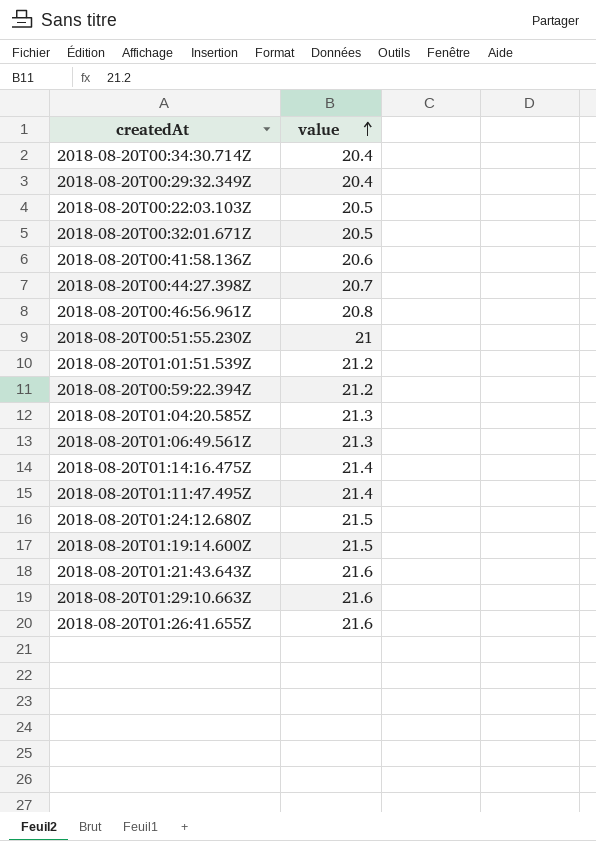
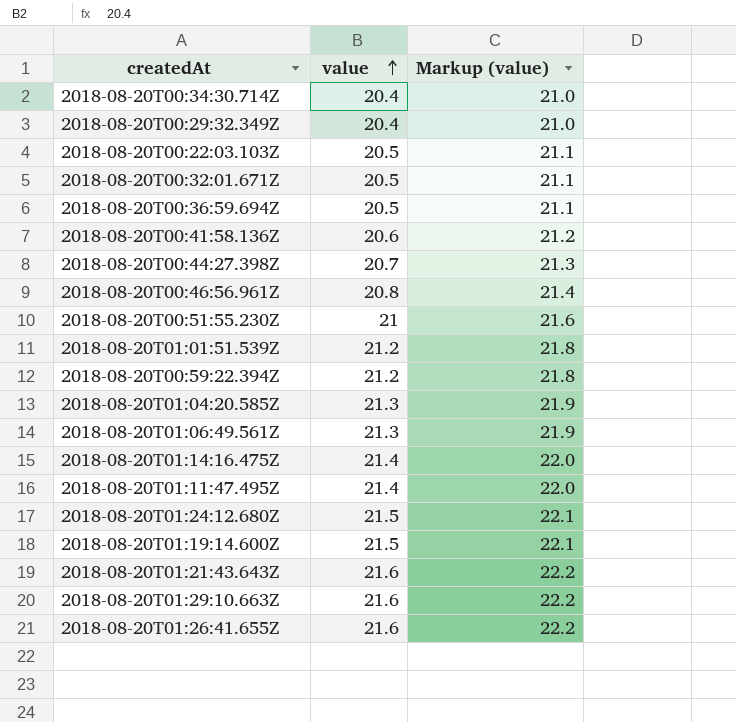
column Markup (value) | formula: none -> [value] * 1.03
row 2018-08-20T00:36:59.694Z: none -> 20.5 | 21.1

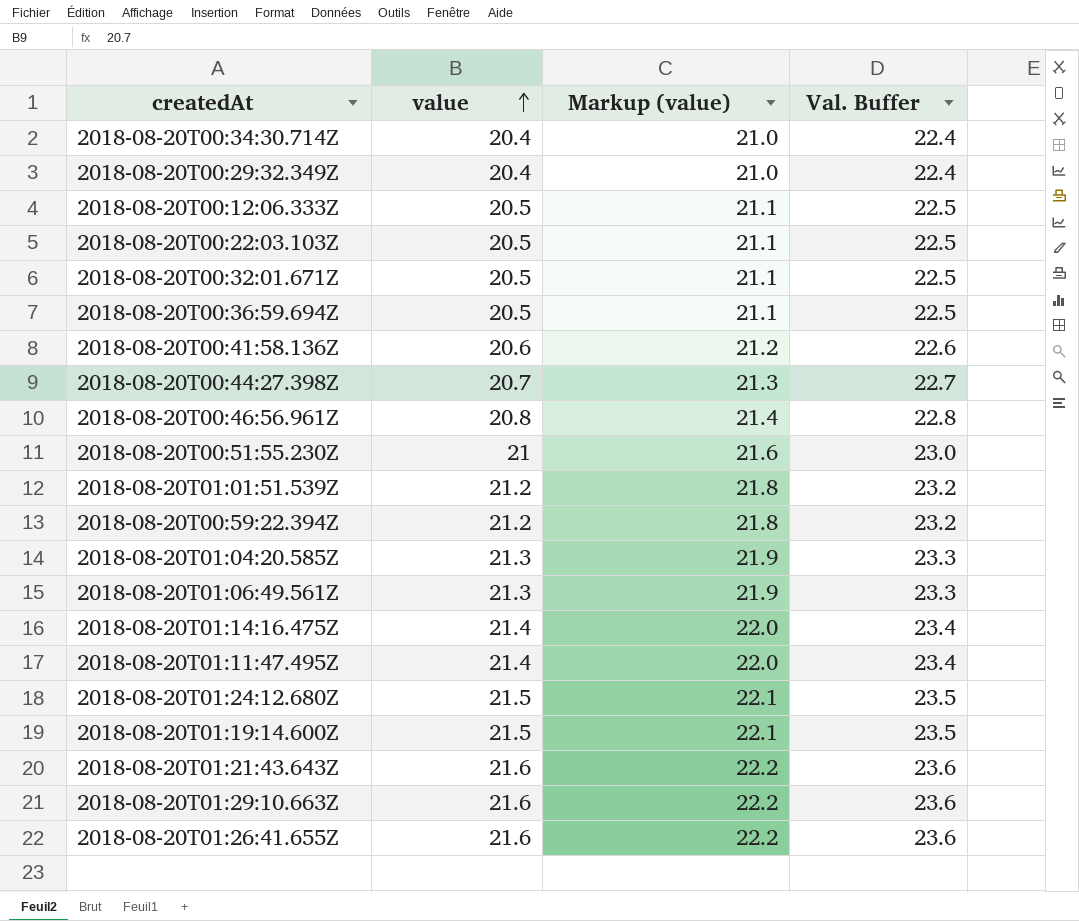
column Val. Buffer | formula: none -> [value] + 2
row 2018-08-20T00:12:06.333Z: none -> 20.5 | 21.1 | 22.5

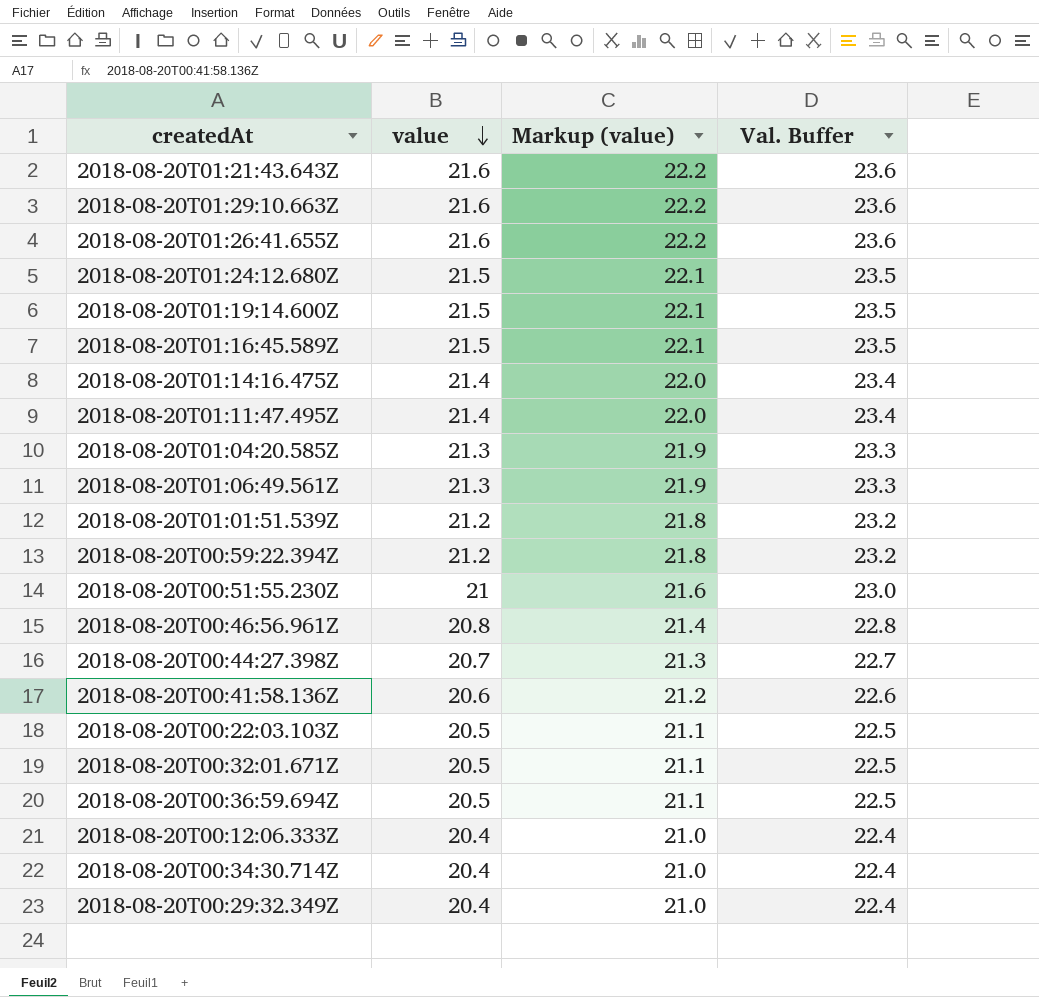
row order: value ascending -> value descending
row 2018-08-20T01:16:45.589Z: none -> 21.5 | 22.1 | 23.5
2018-08-20T00:12:06.333Z | value: 20.5 -> 20.4
2018-08-20T00:12:06.333Z | Markup (value): 21.1 -> 21.0
2018-08-20T00:12:06.333Z | Val. Buffer: 22.5 -> 22.4

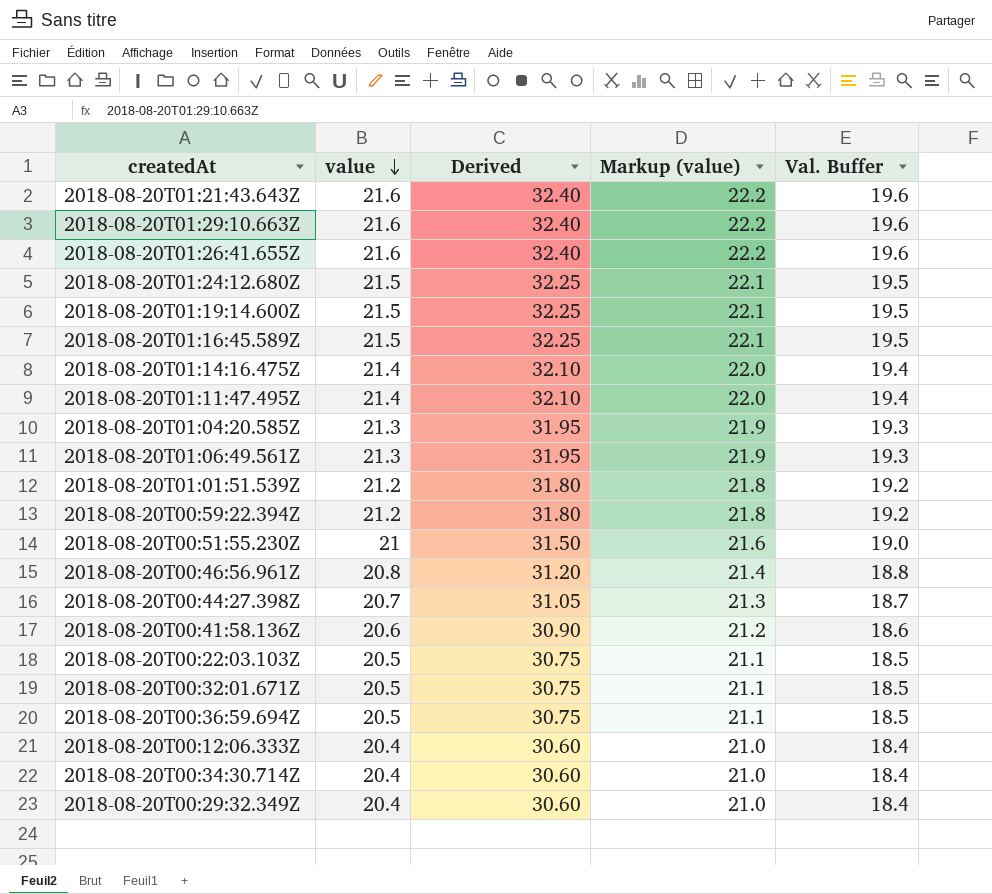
column Derived | formula: none -> [value] * 1.5
column Val. Buffer | formula: [value] + 2 -> [value] - 2

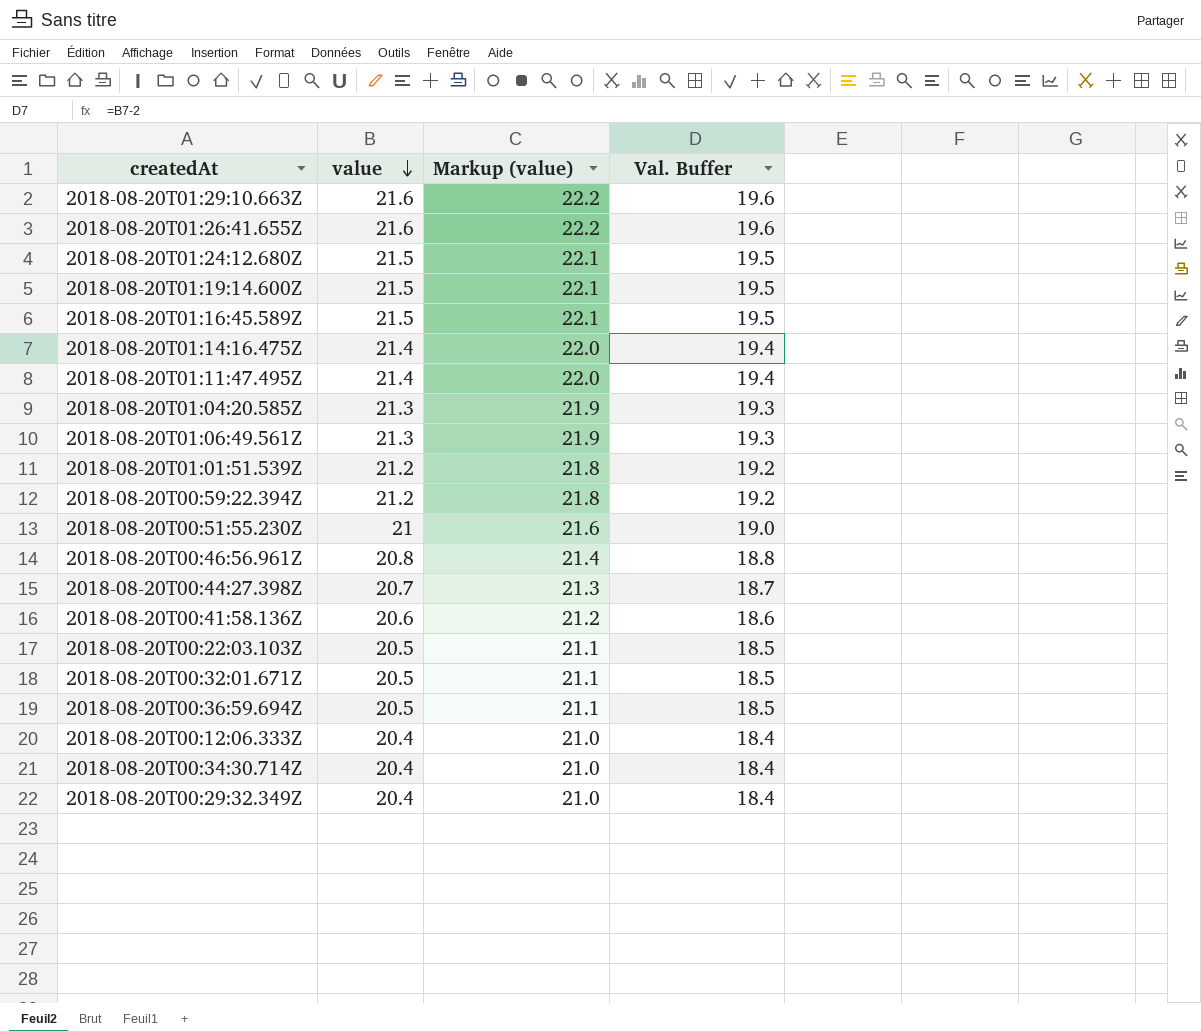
column Derived | formula: [value] * 1.5 -> none
row 2018-08-20T01:21:43.643Z: 21.6 | 32.40 | 22.2 | 19.6 -> none

